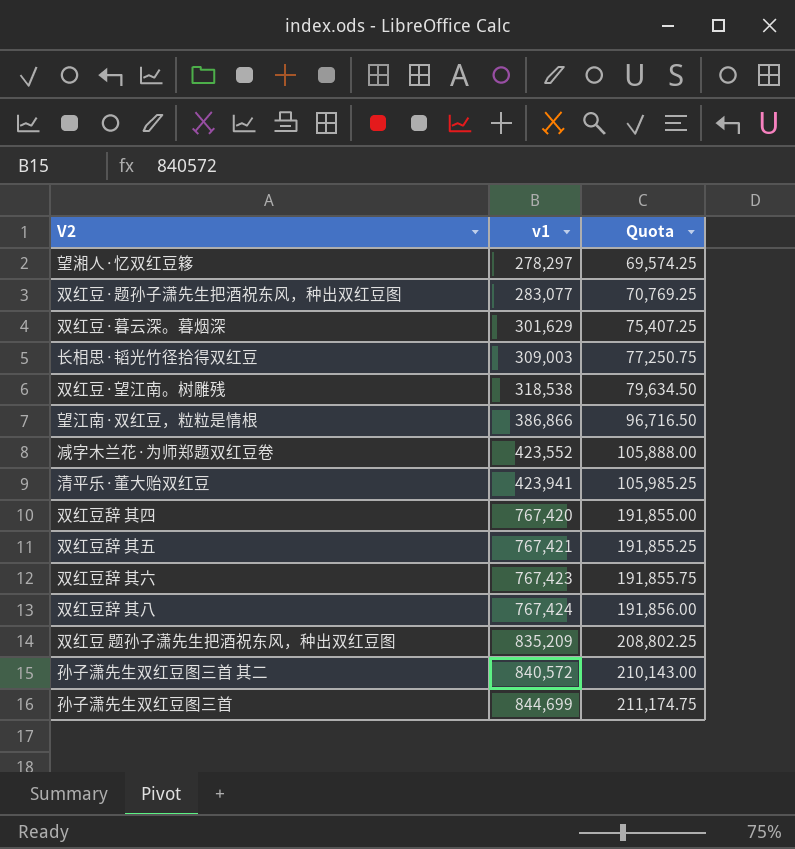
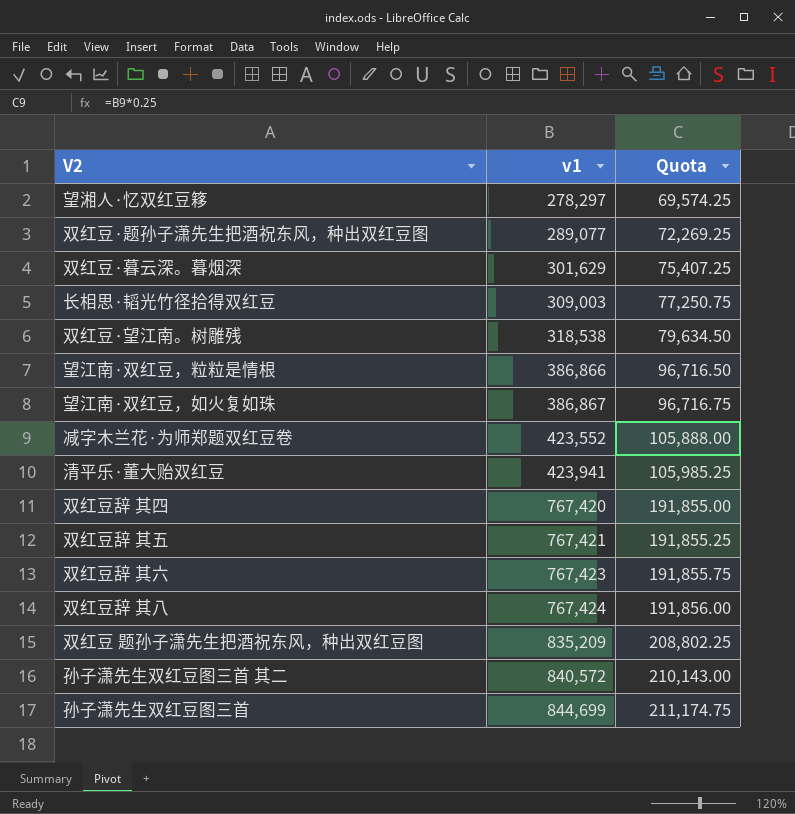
双红豆·题孙子潇先生把酒祝东风，种出双红豆图 | v1: 283,077 -> 289,077
双红豆·题孙子潇先生把酒祝东风，种出双红豆图 | Quota: 70,769.25 -> 72,269.25
row 望江南·双红豆，如火复如珠: none -> 386,867 | 96,716.75

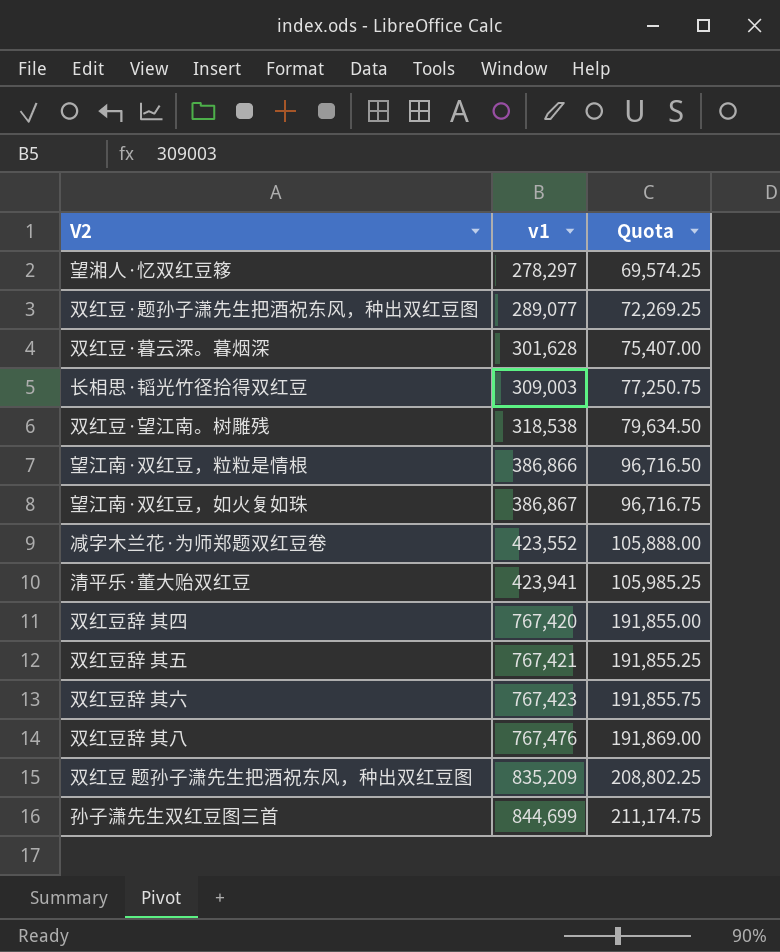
row 孙子潇先生双红豆图三首 其二: 840,572 | 210,143.00 -> none
双红豆·暮云深。暮烟深 | v1: 301,629 -> 301,628
双红豆·暮云深。暮烟深 | Quota: 75,407.25 -> 75,407.00
双红豆辞 其八 | v1: 767,424 -> 767,476
双红豆辞 其八 | Quota: 191,856.00 -> 191,869.00

